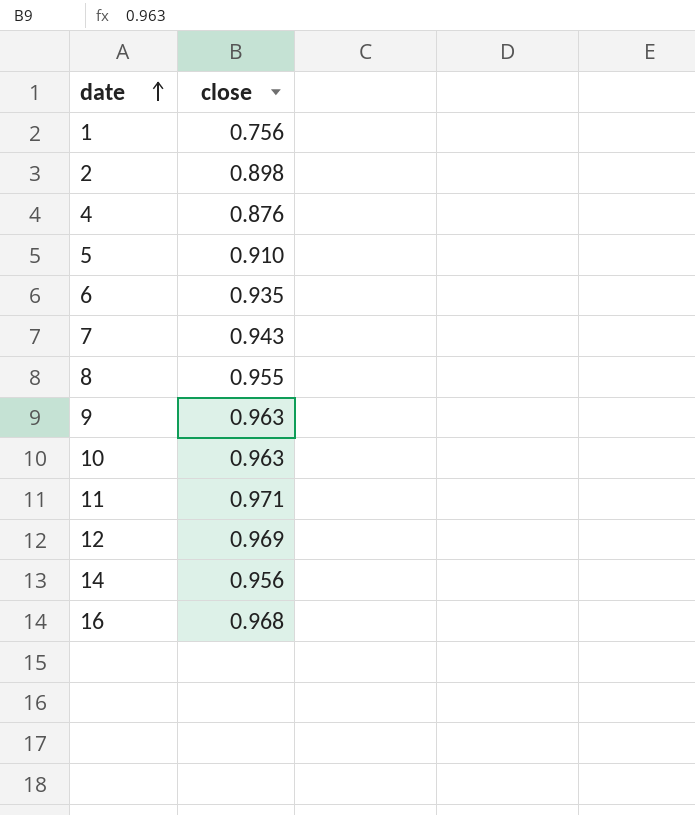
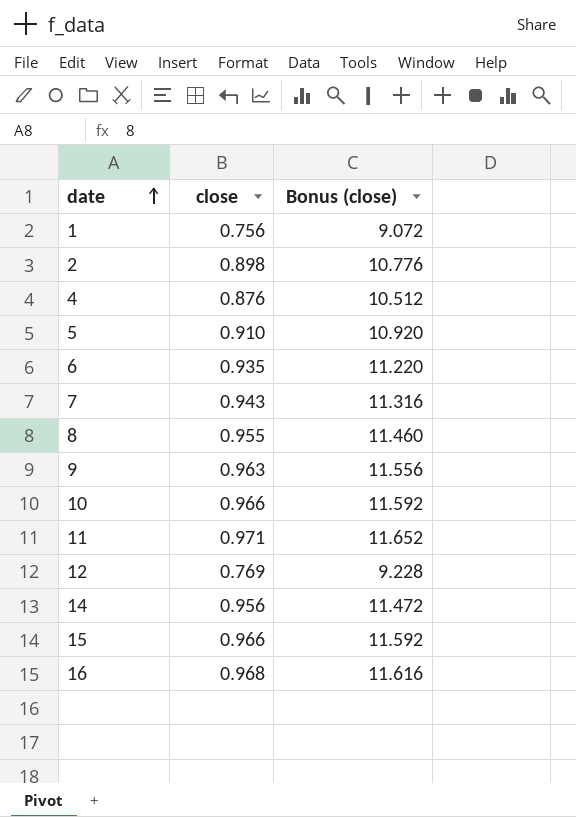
column Bonus (close) | formula: none -> [close] * 12
10 | close: 0.963 -> 0.966
12 | close: 0.969 -> 0.769
row 15: none -> 0.966 | 11.592

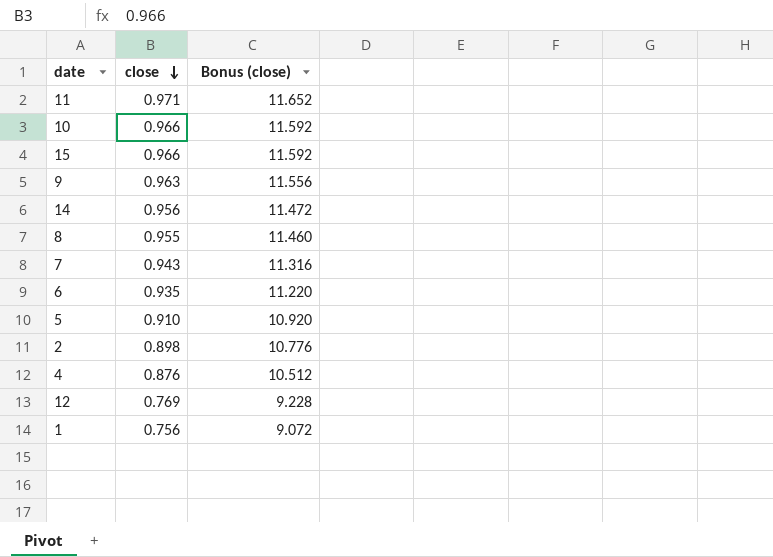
row order: date ascending -> close descending
row 16: 0.968 | 11.616 -> none

